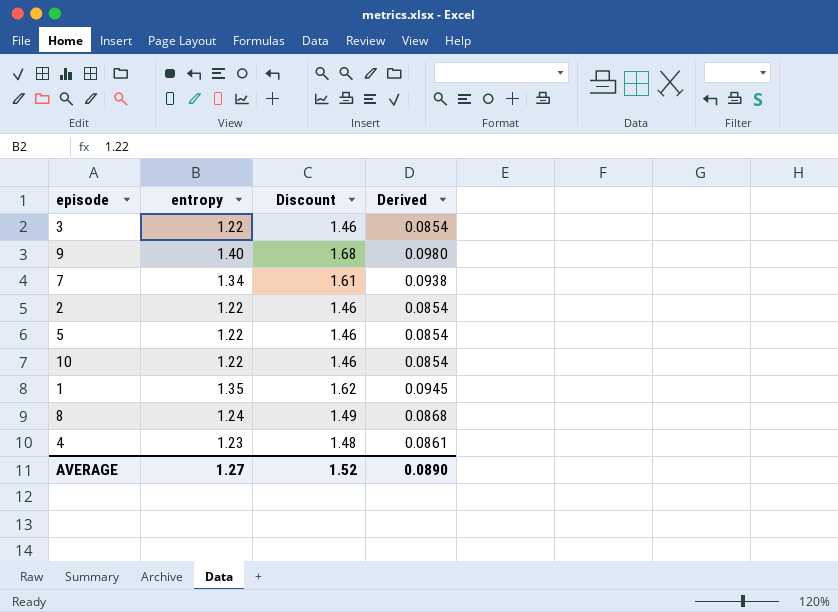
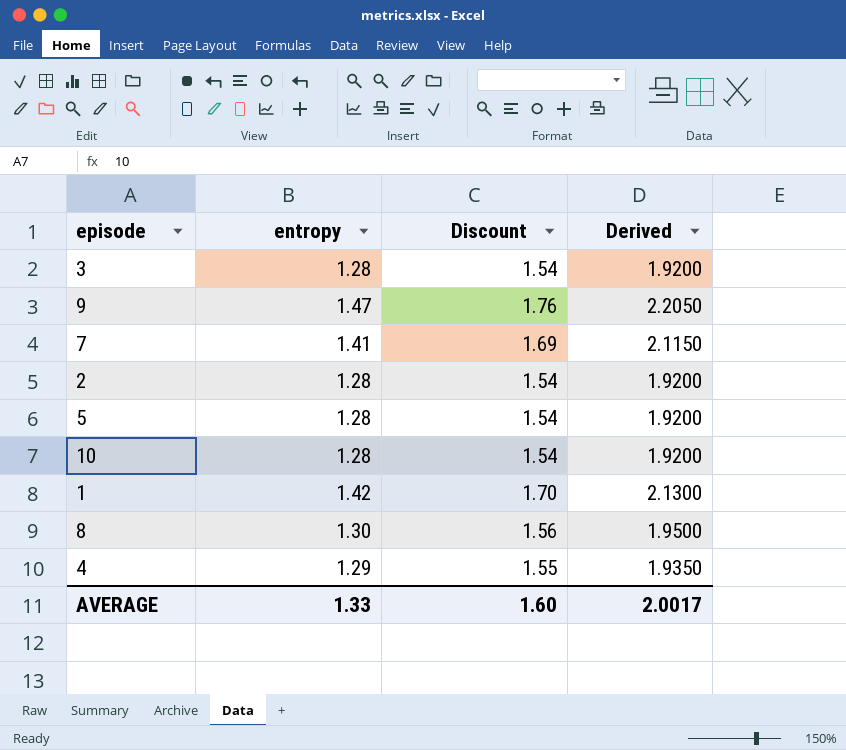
column Derived | formula: [entropy] * 0.07 -> [entropy] * 1.5
3 | entropy: 1.22 -> 1.28
3 | Discount: 1.46 -> 1.54
9 | entropy: 1.40 -> 1.47
9 | Discount: 1.68 -> 1.76
7 | entropy: 1.34 -> 1.41
7 | Discount: 1.61 -> 1.69
2 | entropy: 1.22 -> 1.28
2 | Discount: 1.46 -> 1.54
5 | entropy: 1.22 -> 1.28
5 | Discount: 1.46 -> 1.54
10 | entropy: 1.22 -> 1.28
10 | Discount: 1.46 -> 1.54
1 | entropy: 1.35 -> 1.42
1 | Discount: 1.62 -> 1.70
8 | entropy: 1.24 -> 1.30
8 | Discount: 1.49 -> 1.56
4 | entropy: 1.23 -> 1.29
4 | Discount: 1.48 -> 1.55
AVERAGE | entropy: 1.27 -> 1.33
AVERAGE | Discount: 1.52 -> 1.60
AVERAGE | Derived: 0.0890 -> 2.0017

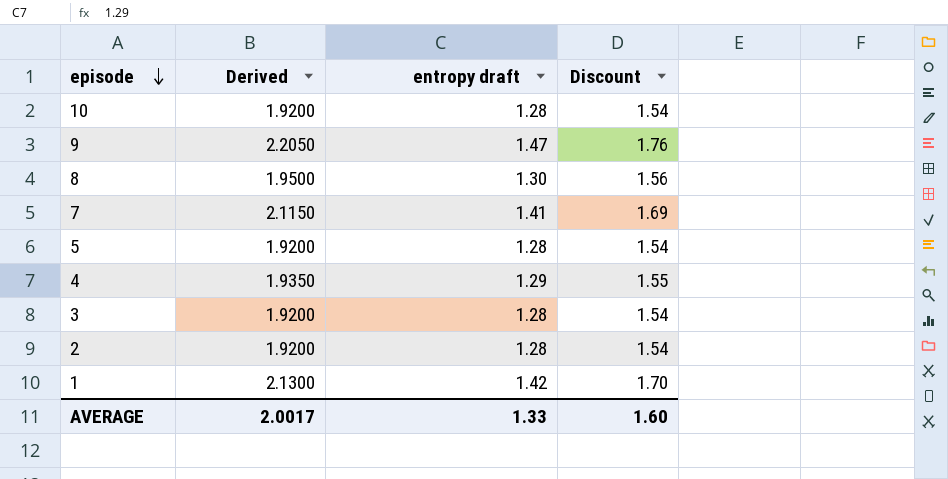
row order: none -> episode descending
column Derived | position: 4 -> 2
column name: entropy -> entropy draft

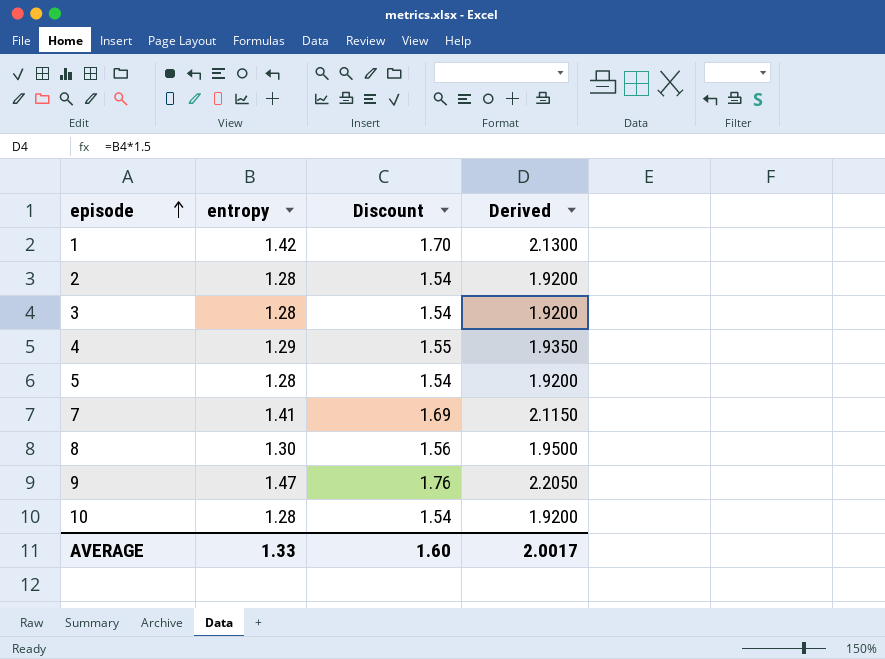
row order: episode descending -> episode ascending
column name: entropy draft -> entropy
column Derived | position: 2 -> 4

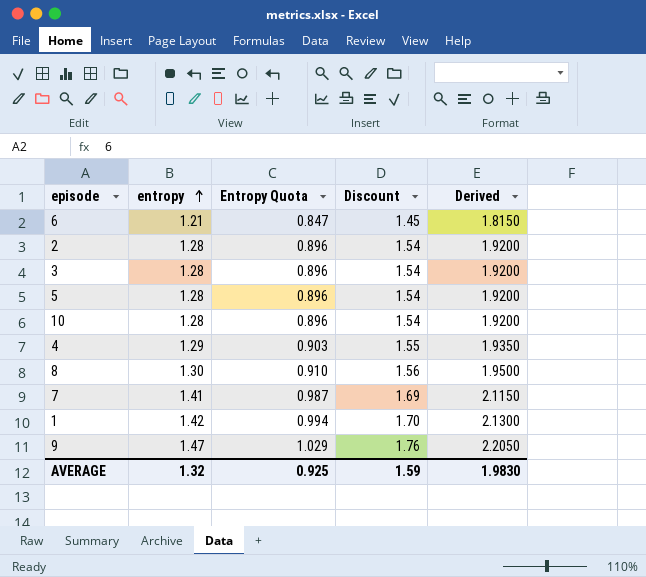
row order: episode ascending -> entropy ascending
column Entropy Quota | formula: none -> [entropy] * 0.7
row 6: none -> 1.21 | 0.847 | 1.45 | 1.8150
AVERAGE | entropy: 1.33 -> 1.32
AVERAGE | Discount: 1.60 -> 1.59
AVERAGE | Derived: 2.0017 -> 1.9830

